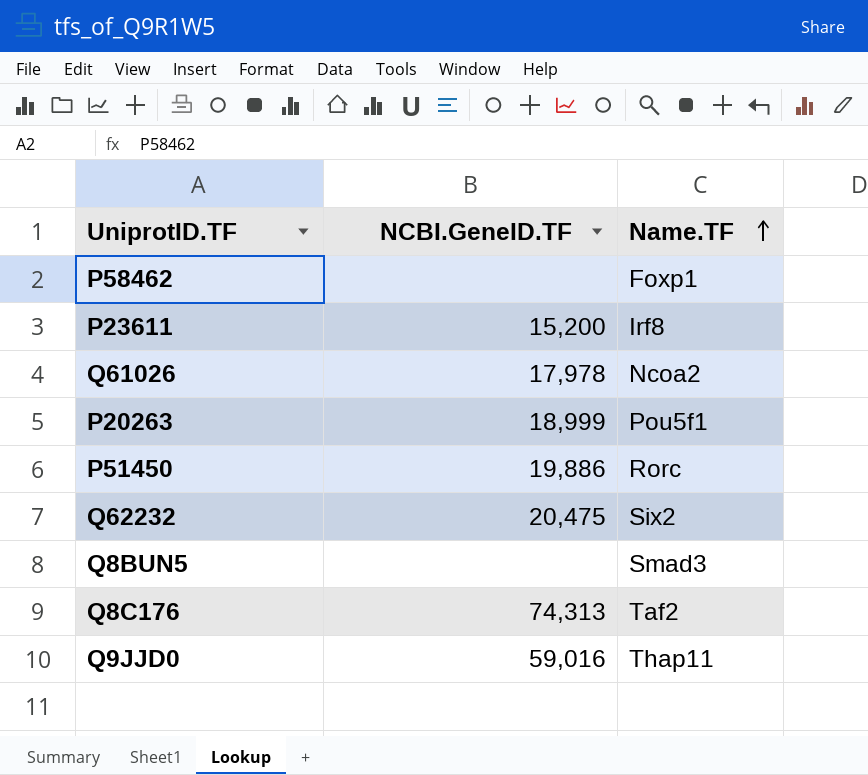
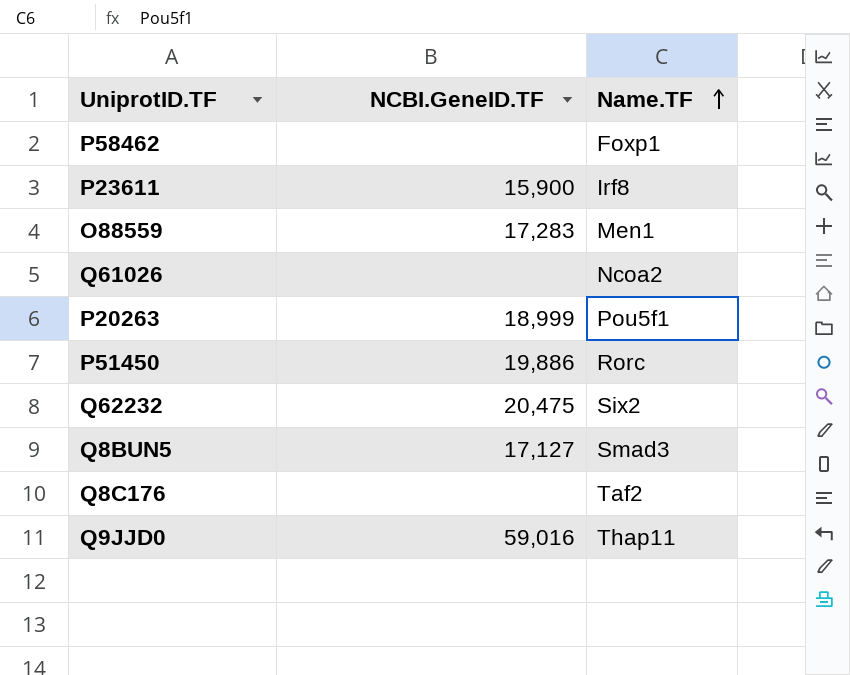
P23611 | NCBI.GeneID.TF: 15,200 -> 15,900
row O88559: none -> 17,283 | Men1
Q61026 | NCBI.GeneID.TF: 17,978 -> none
Q8BUN5 | NCBI.GeneID.TF: none -> 17,127
Q8C176 | NCBI.GeneID.TF: 74,313 -> none

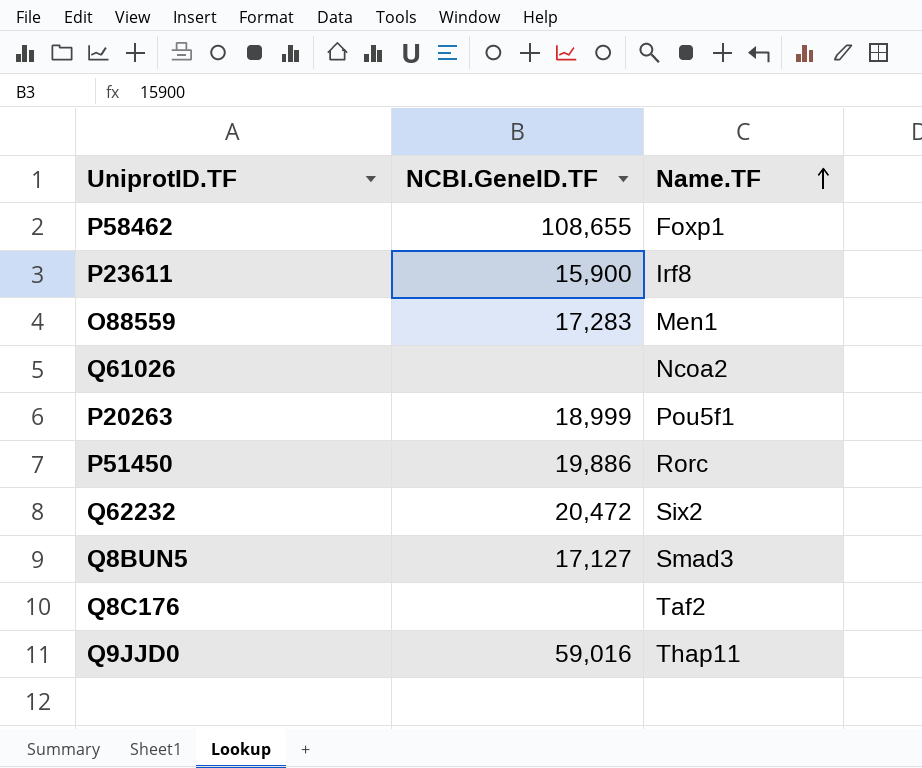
P58462 | NCBI.GeneID.TF: none -> 108,655
Q62232 | NCBI.GeneID.TF: 20,475 -> 20,472

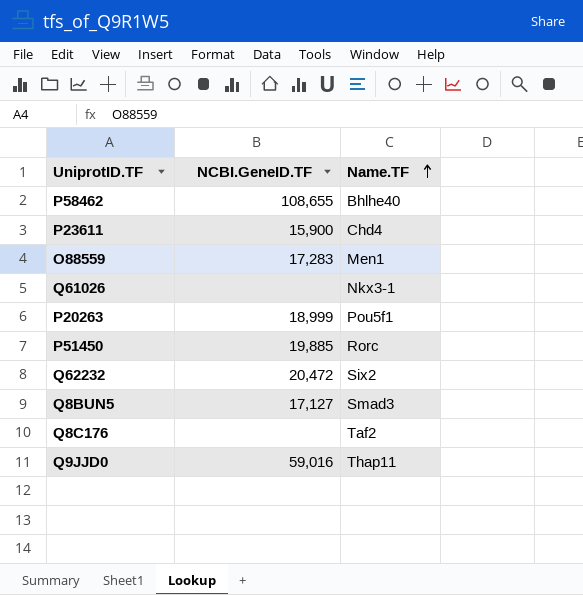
P58462 | Name.TF: Foxp1 -> Bhlhe40
P23611 | Name.TF: Irf8 -> Chd4
Q61026 | Name.TF: Ncoa2 -> Nkx3-1
P51450 | NCBI.GeneID.TF: 19,886 -> 19,885

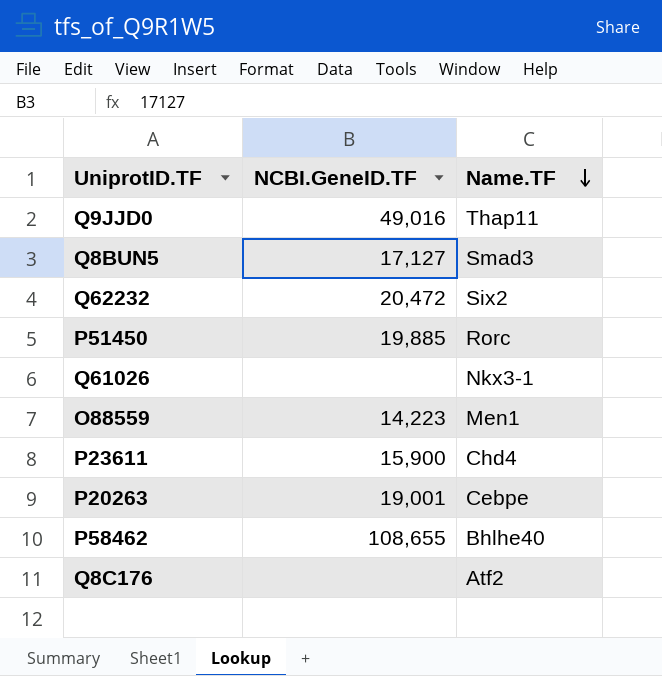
row order: Name.TF ascending -> Name.TF descending
Q9JJD0 | NCBI.GeneID.TF: 59,016 -> 49,016
O88559 | NCBI.GeneID.TF: 17,283 -> 14,223
P20263 | NCBI.GeneID.TF: 18,999 -> 19,001
P20263 | Name.TF: Pou5f1 -> Cebpe
Q8C176 | Name.TF: Taf2 -> Atf2

